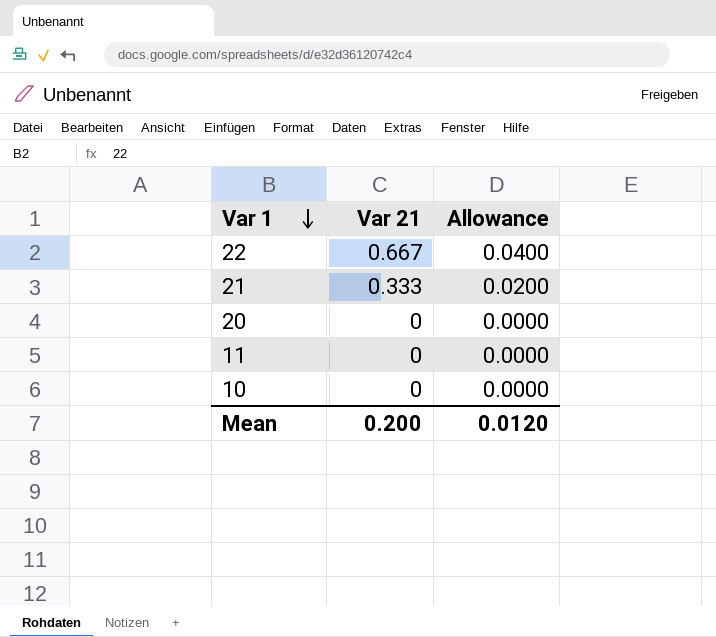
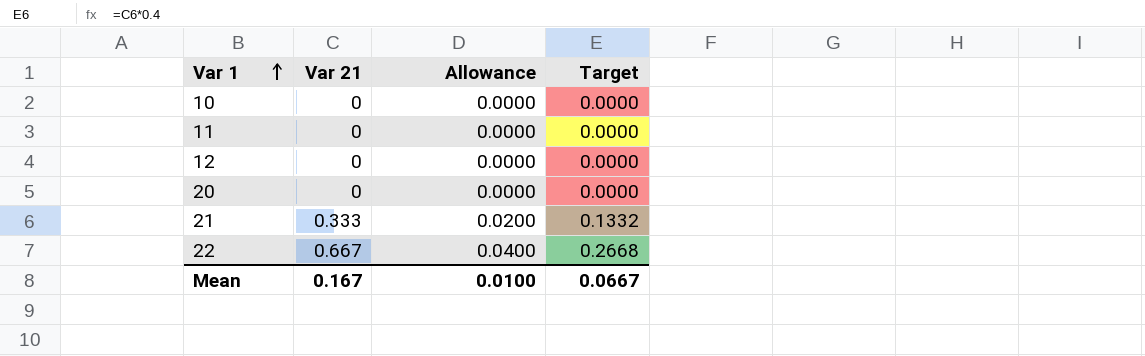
row order: Var 1 descending -> Var 1 ascending
column Target | formula: none -> [Var 21] * 0.4
row 12: none -> 0 | 0.0000 | 0.0000
Mean | Var 21: 0.200 -> 0.167
Mean | Allowance: 0.0120 -> 0.0100

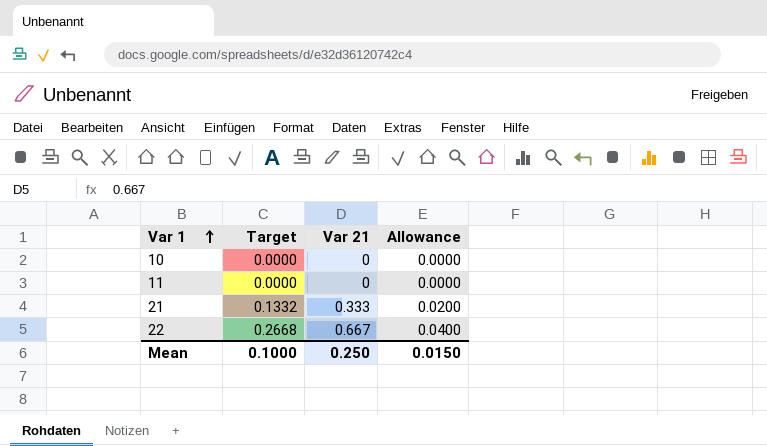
column Target | position: 4 -> 2
row 12: 0 | 0.0000 | 0.0000 -> none
row 20: 0 | 0.0000 | 0.0000 -> none
Mean | Target: 0.0667 -> 0.1000
Mean | Var 21: 0.167 -> 0.250
Mean | Allowance: 0.0100 -> 0.0150

